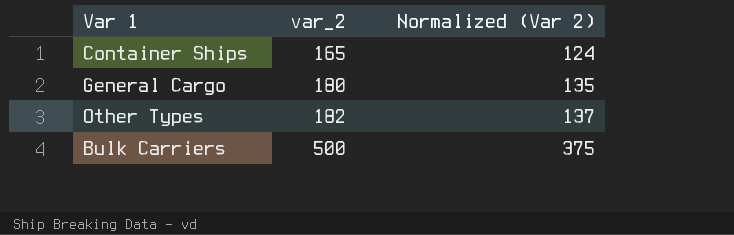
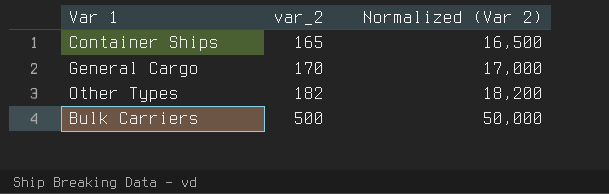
column Normalized (Var 2) | formula: [var_2] * 0.75 -> [var_2] * 100
General Cargo | var_2: 180 -> 170

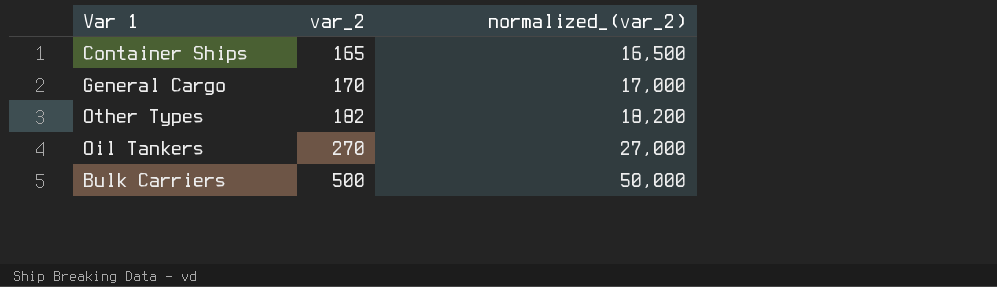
column name: Normalized (Var 2) -> normalized_(var_2)
row Oil Tankers: none -> 270 | 27,000

